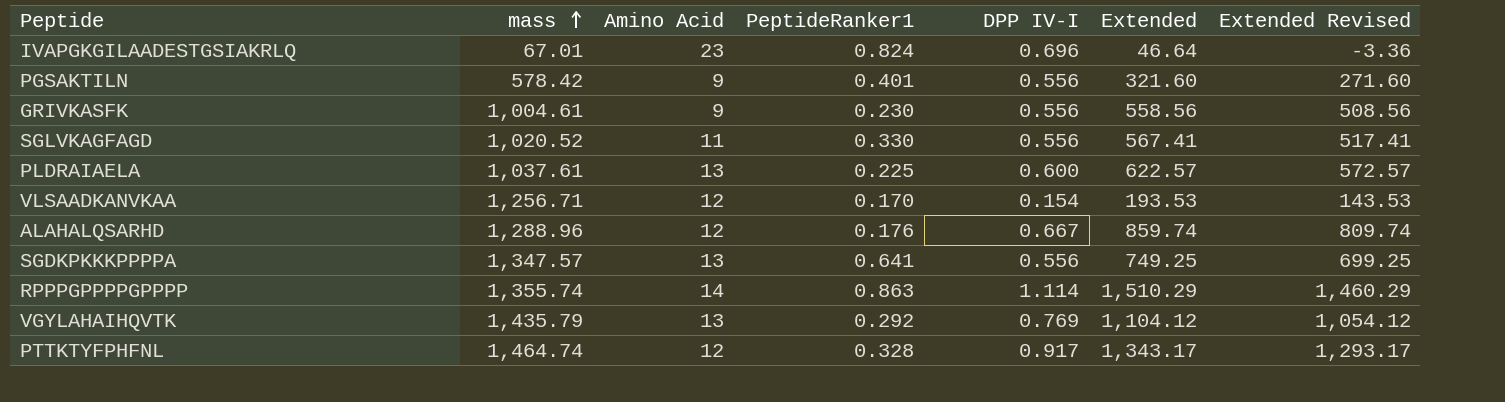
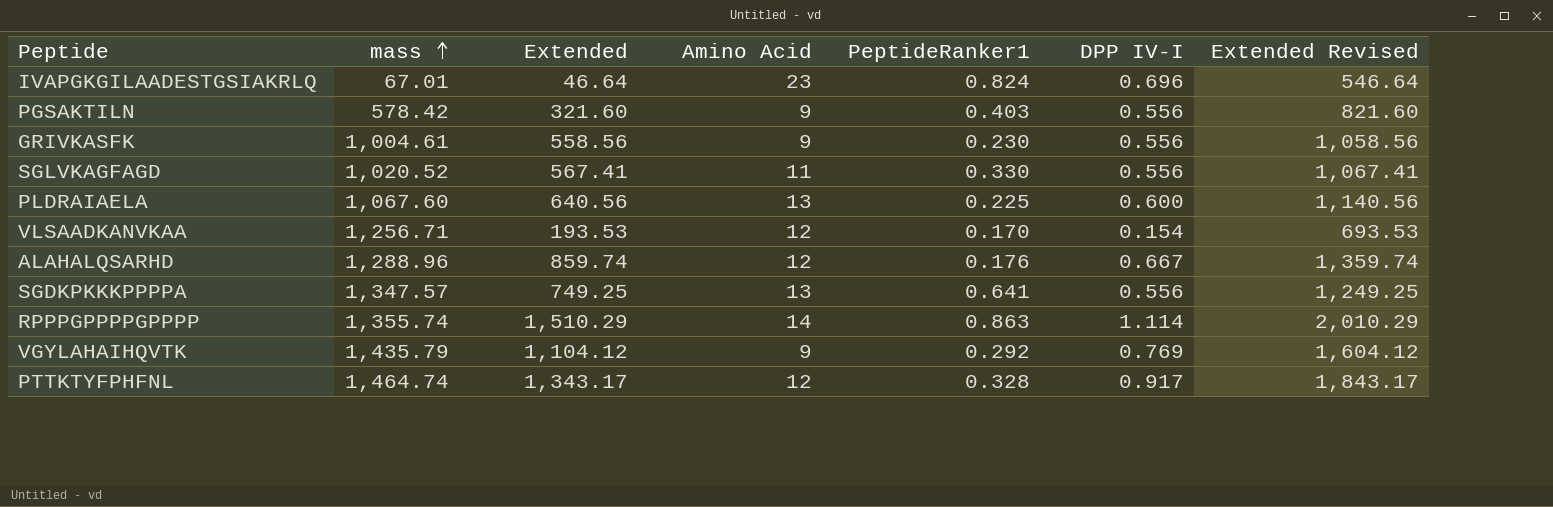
column Extended | position: 6 -> 3
column Extended Revised | formula: [Extended] - 50 -> [Extended] + 500
PGSAKTILN | PeptideRanker1: 0.401 -> 0.403
PLDRAIAELA | mass: 1,037.61 -> 1,067.60
PLDRAIAELA | Extended: 622.57 -> 640.56
VGYLAHAIHQVTK | Amino Acid: 13 -> 9

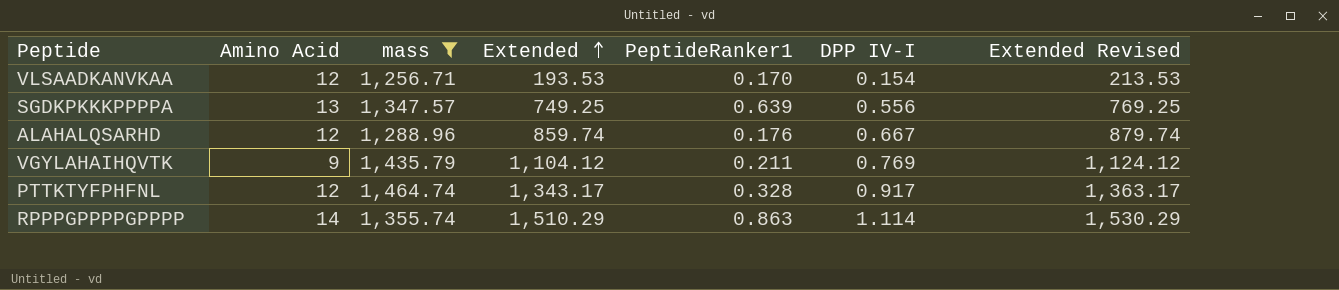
filter: none -> mass >= 1,256.71
row order: mass ascending -> Extended ascending
column Amino Acid | position: 4 -> 2
column Extended Revised | formula: [Extended] + 500 -> [Extended] + 20
SGDKPKKKPPPPA | PeptideRanker1: 0.641 -> 0.639
VGYLAHAIHQVTK | PeptideRanker1: 0.292 -> 0.211

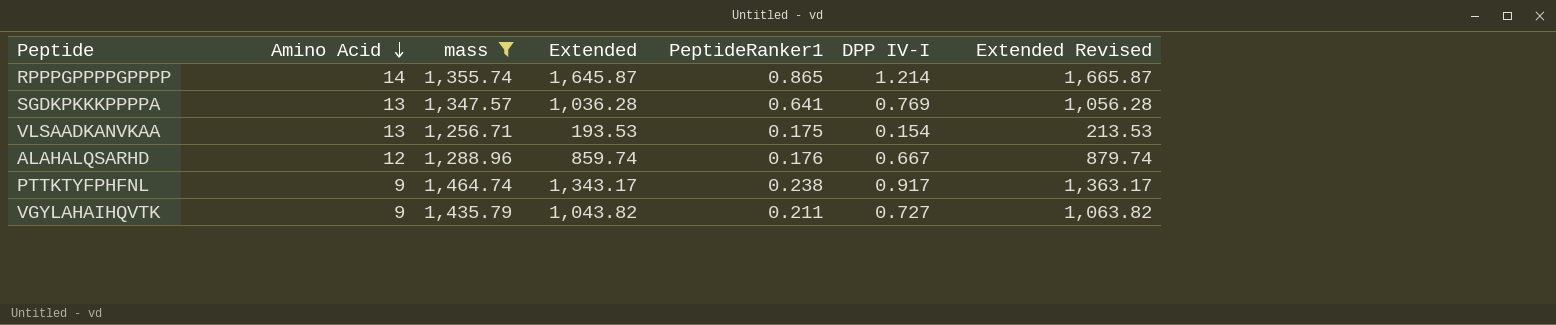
row order: Extended ascending -> Amino Acid descending
RPPPGPPPPGPPPP | Extended: 1,510.29 -> 1,645.87
RPPPGPPPPGPPPP | PeptideRanker1: 0.863 -> 0.865
RPPPGPPPPGPPPP | DPP IV-I: 1.114 -> 1.214
RPPPGPPPPGPPPP | Extended Revised: 1,530.29 -> 1,665.87
SGDKPKKKPPPPA | Extended: 749.25 -> 1,036.28
SGDKPKKKPPPPA | PeptideRanker1: 0.639 -> 0.641
SGDKPKKKPPPPA | DPP IV-I: 0.556 -> 0.769
SGDKPKKKPPPPA | Extended Revised: 769.25 -> 1,056.28
VLSAADKANVKAA | Amino Acid: 12 -> 13
VLSAADKANVKAA | PeptideRanker1: 0.170 -> 0.175
PTTKTYFPHFNL | Amino Acid: 12 -> 9
PTTKTYFPHFNL | PeptideRanker1: 0.328 -> 0.238
VGYLAHAIHQVTK | Extended: 1,104.12 -> 1,043.82
VGYLAHAIHQVTK | DPP IV-I: 0.769 -> 0.727
VGYLAHAIHQVTK | Extended Revised: 1,124.12 -> 1,063.82

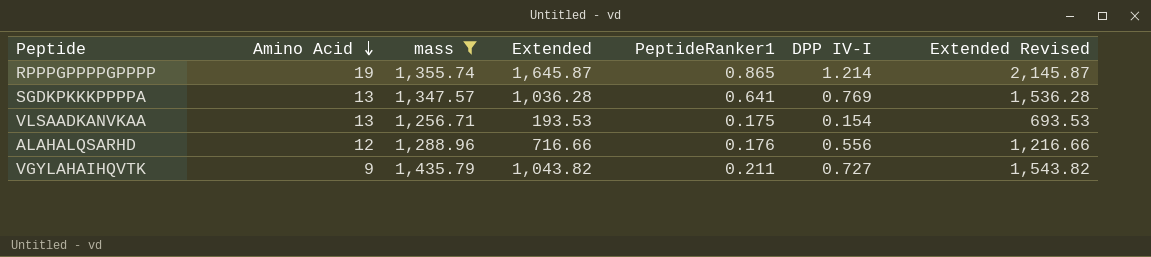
column Extended Revised | formula: [Extended] + 20 -> [Extended] + 500
row PTTKTYFPHFNL: 9 | 1,464.74 | 1,343.17 | 0.238 | 0.917 | 1,363.17 -> none
RPPPGPPPPGPPPP | Amino Acid: 14 -> 19
ALAHALQSARHD | Extended: 859.74 -> 716.66
ALAHALQSARHD | DPP IV-I: 0.667 -> 0.556

